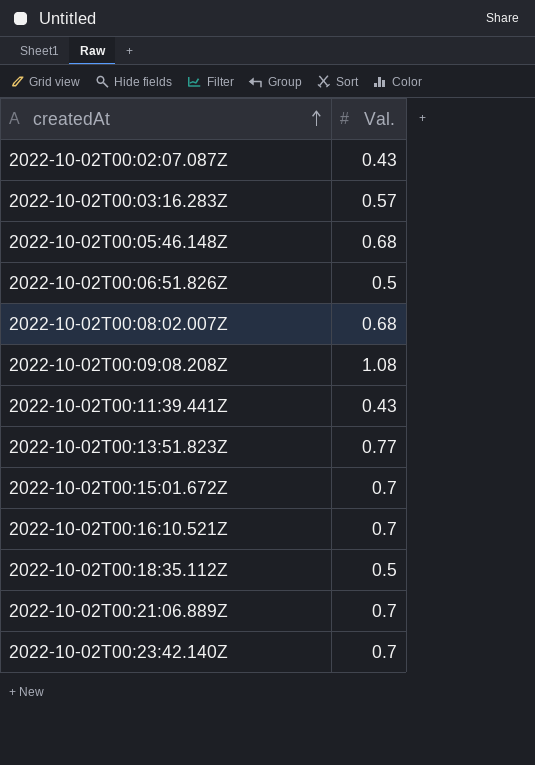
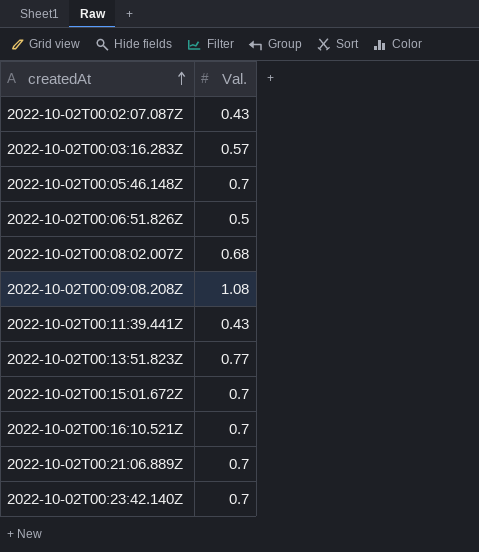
row 2022-10-02T00:18:35.112Z: 0.5 -> none
2022-10-02T00:05:46.148Z | Val.: 0.68 -> 0.7

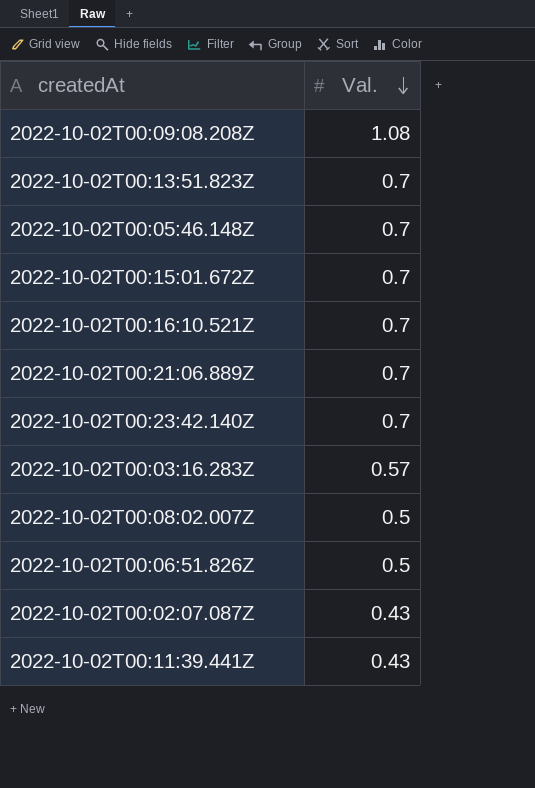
row order: createdAt ascending -> Val. descending
2022-10-02T00:13:51.823Z | Val.: 0.77 -> 0.7
2022-10-02T00:08:02.007Z | Val.: 0.68 -> 0.5

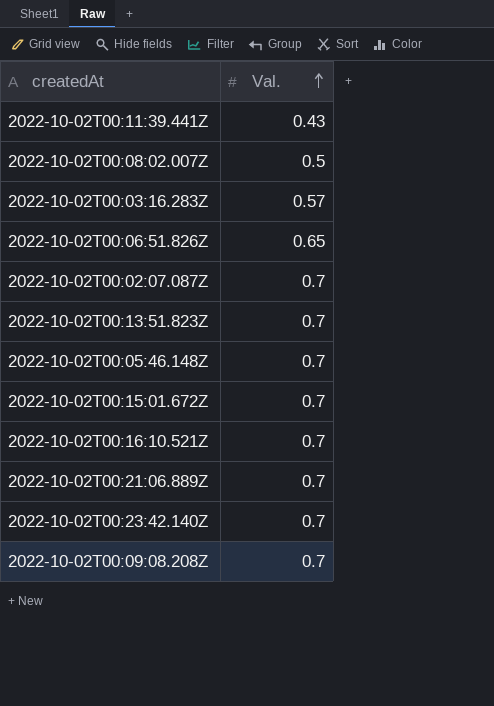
row order: Val. descending -> Val. ascending
2022-10-02T00:06:51.826Z | Val.: 0.5 -> 0.65
2022-10-02T00:02:07.087Z | Val.: 0.43 -> 0.7
2022-10-02T00:09:08.208Z | Val.: 1.08 -> 0.7

